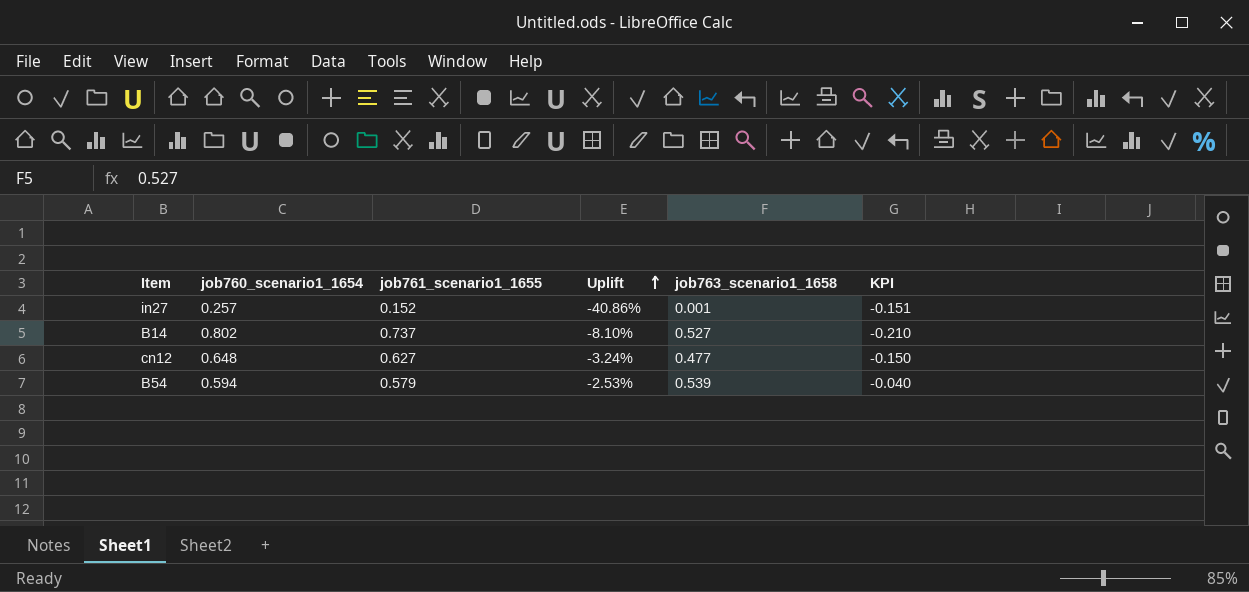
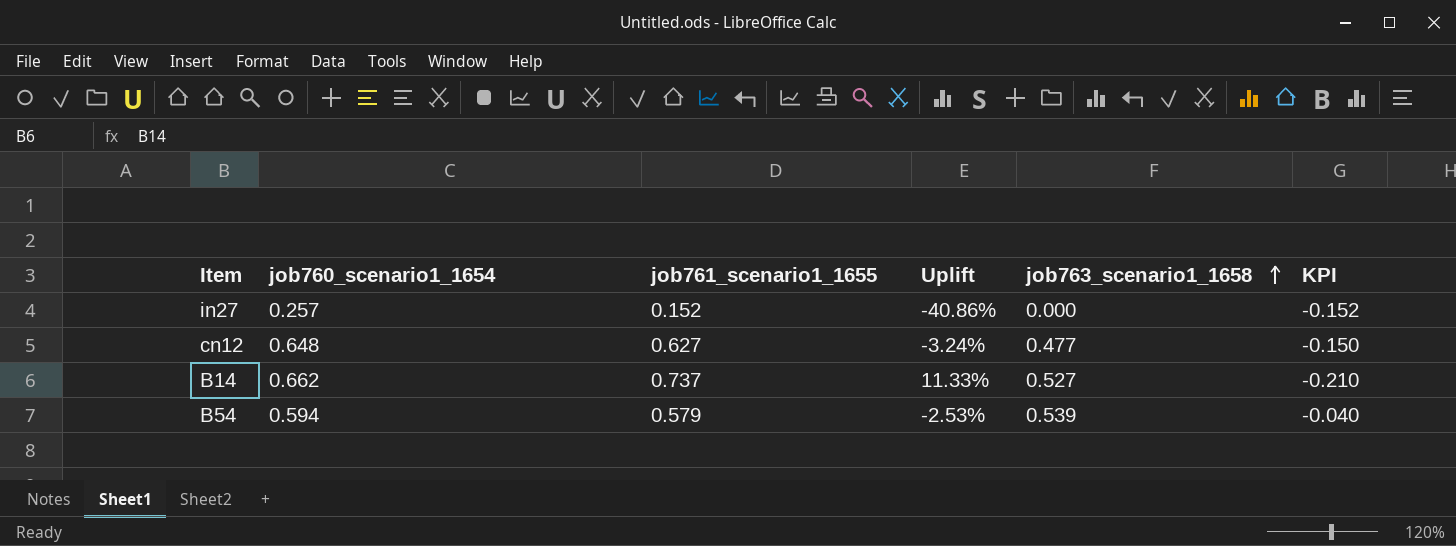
row order: Uplift ascending -> job763_scenario1_1658 ascending
in27 | job763_scenario1_1658: 0.001 -> 0.000
in27 | KPI: -0.151 -> -0.152
B14 | job760_scenario1_1654: 0.802 -> 0.662
B14 | Uplift: -8.10% -> 11.33%

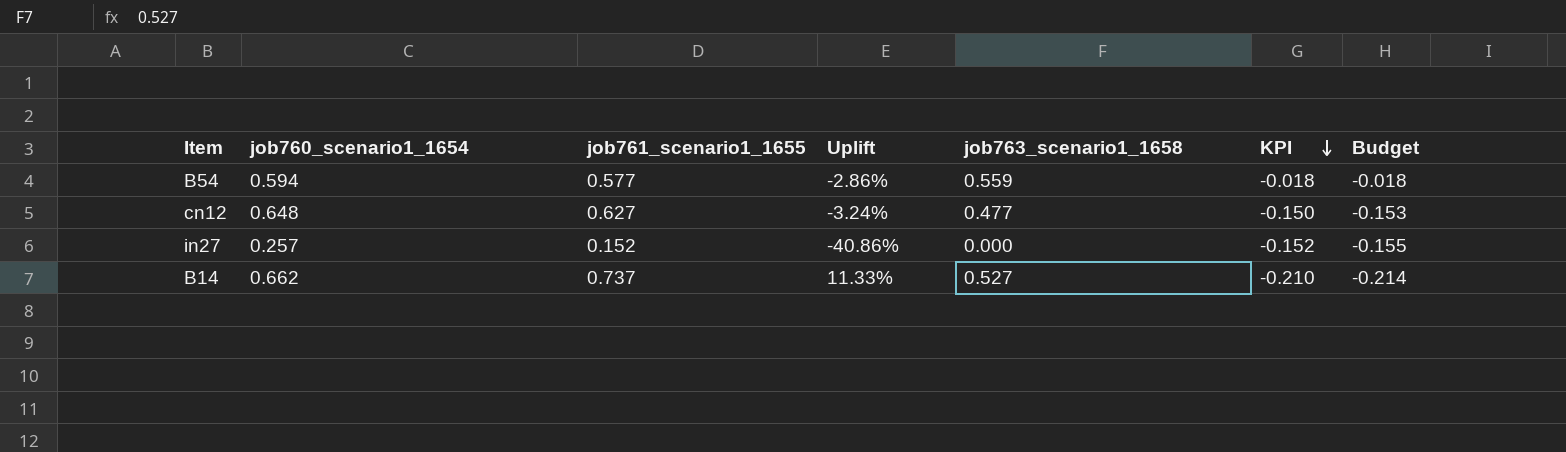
row order: job763_scenario1_1658 ascending -> KPI descending
column Budget | formula: none -> [KPI] * 1.02
B54 | job761_scenario1_1655: 0.579 -> 0.577
B54 | Uplift: -2.53% -> -2.86%
B54 | job763_scenario1_1658: 0.539 -> 0.559
B54 | KPI: -0.040 -> -0.018

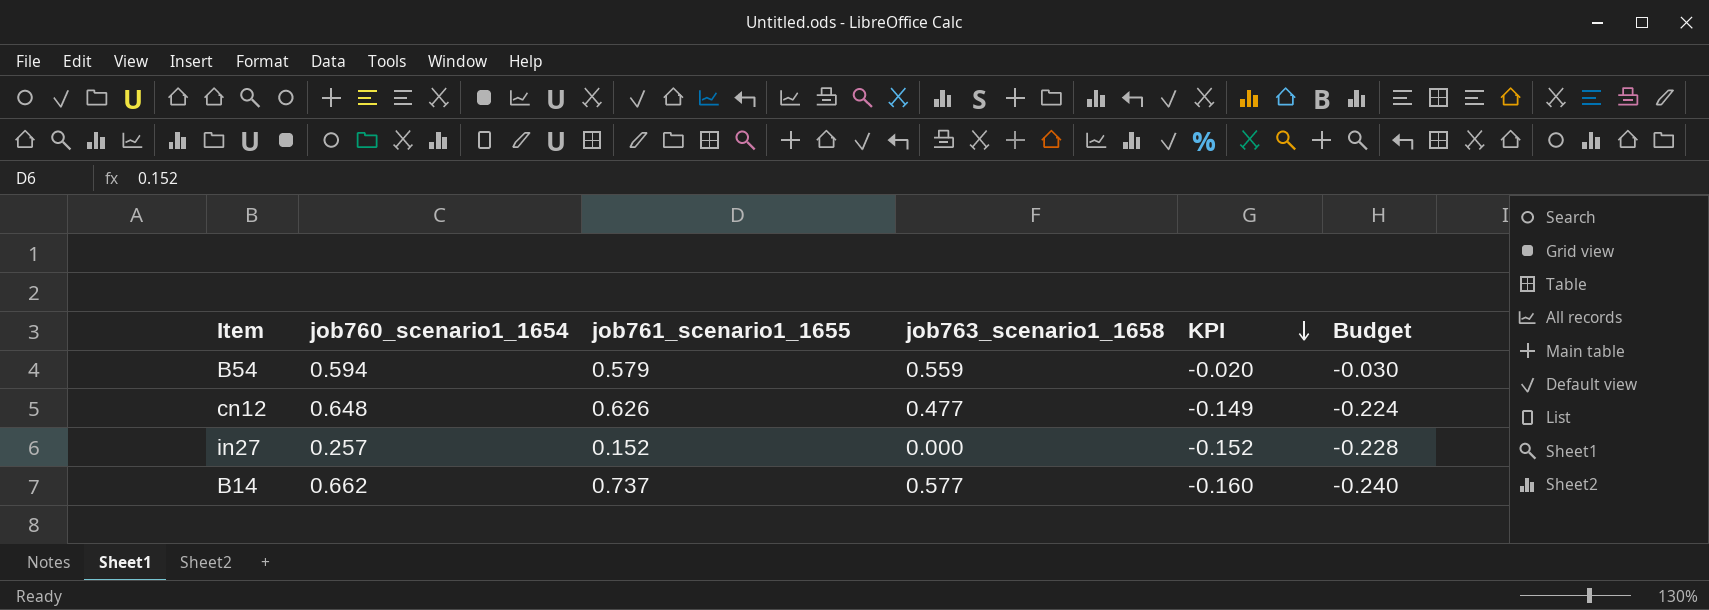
column Uplift | formula: ([job761_scenario1_1655] - [job760_scenario1_1654]) / [job760_scenario1_1654] -> none
column Budget | formula: [KPI] * 1.02 -> [KPI] * 1.5
B54 | job761_scenario1_1655: 0.577 -> 0.579
B54 | KPI: -0.018 -> -0.020
cn12 | job761_scenario1_1655: 0.627 -> 0.626
cn12 | KPI: -0.150 -> -0.149
B14 | job763_scenario1_1658: 0.527 -> 0.577
B14 | KPI: -0.210 -> -0.160

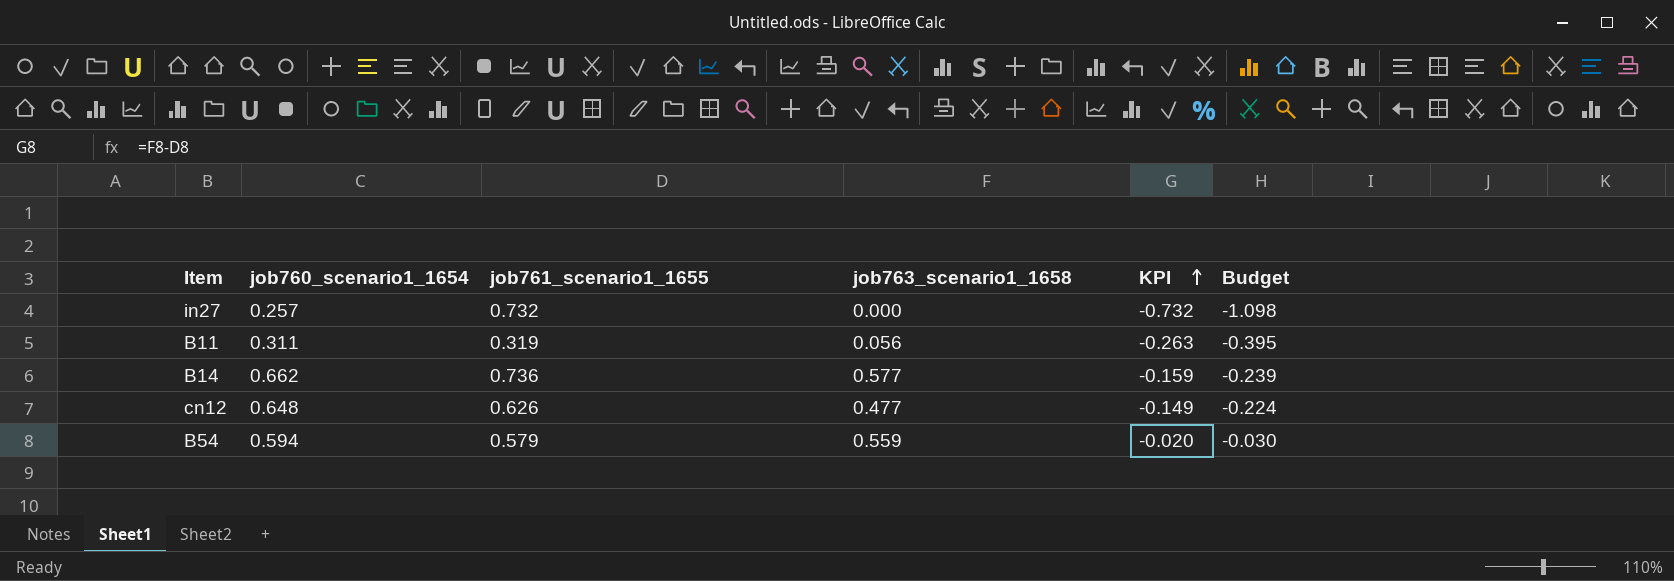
row order: KPI descending -> KPI ascending
in27 | job761_scenario1_1655: 0.152 -> 0.732
in27 | KPI: -0.152 -> -0.732
in27 | Budget: -0.228 -> -1.098
row B11: none -> 0.311 | 0.319 | 0.056 | -0.263 | -0.395
B14 | job761_scenario1_1655: 0.737 -> 0.736
B14 | KPI: -0.160 -> -0.159
B14 | Budget: -0.240 -> -0.239

